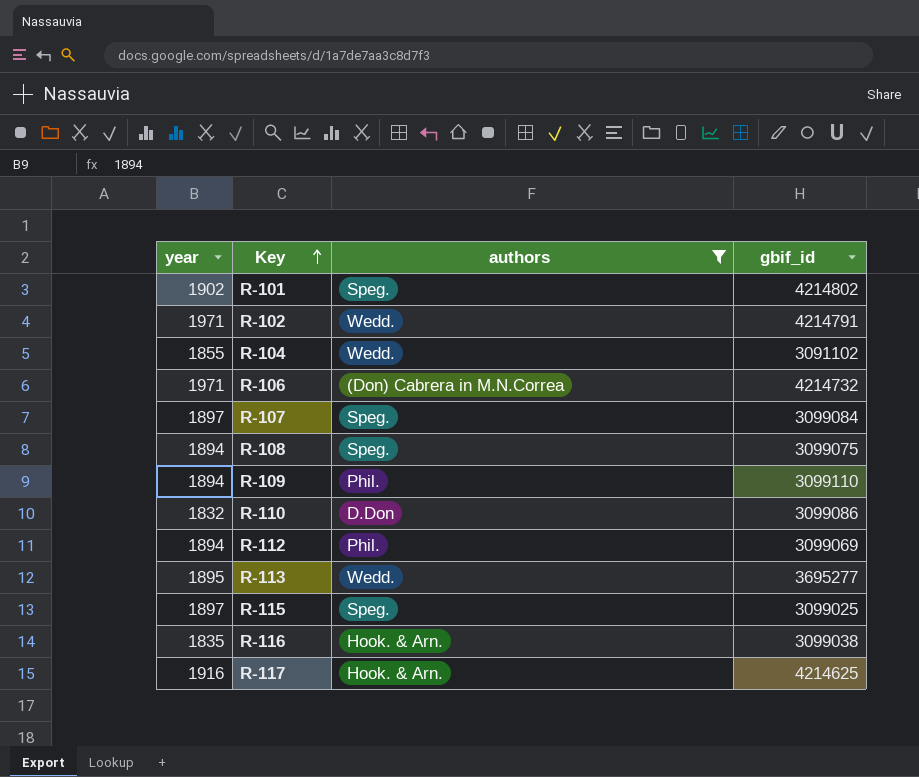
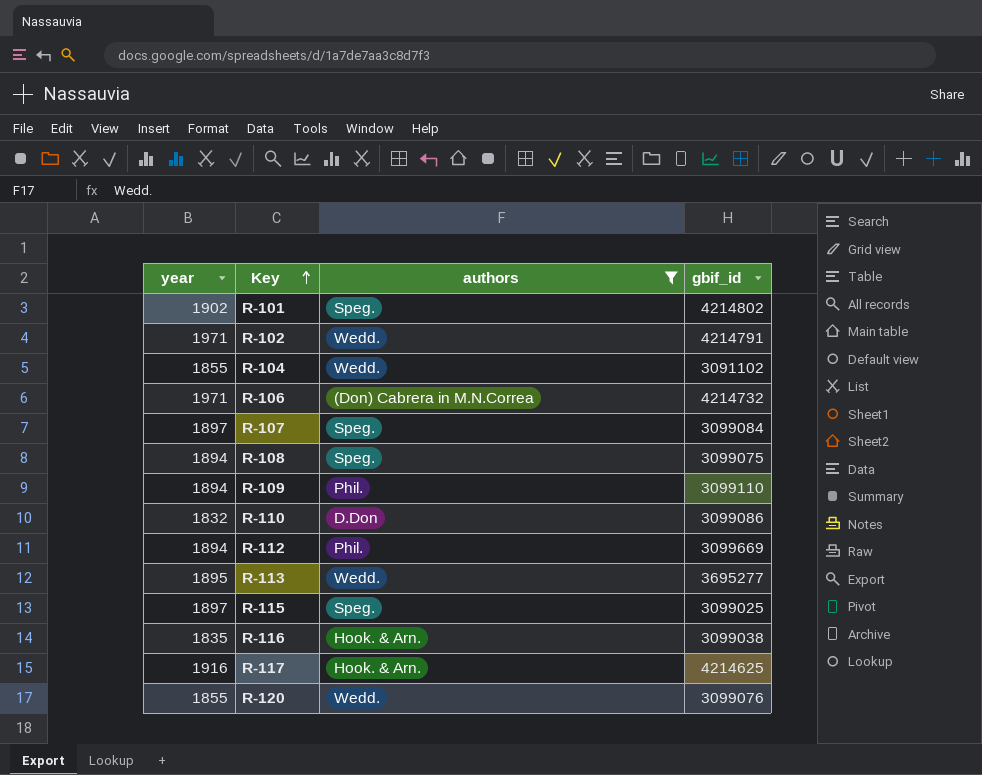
R-112 | gbif_id: 3099069 -> 3099669
row R-120: none -> 1855 | Wedd. | 3099076

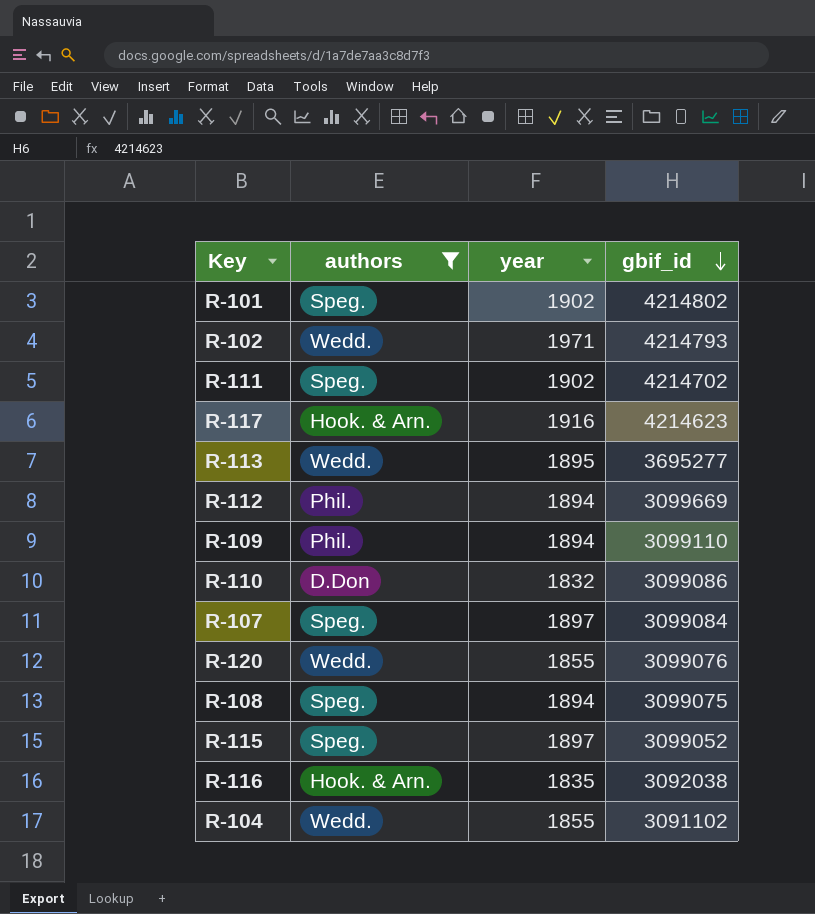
row order: Key ascending -> gbif_id descending
column year | position: 1 -> 3
row R-106: 1971 | (Don) Cabrera in M.N.Correa | 4214732 -> none
R-102 | gbif_id: 4214791 -> 4214793
row R-111: none -> Speg. | 1902 | 4214702
R-117 | gbif_id: 4214625 -> 4214623
R-115 | gbif_id: 3099025 -> 3099052
R-116 | gbif_id: 3099038 -> 3092038

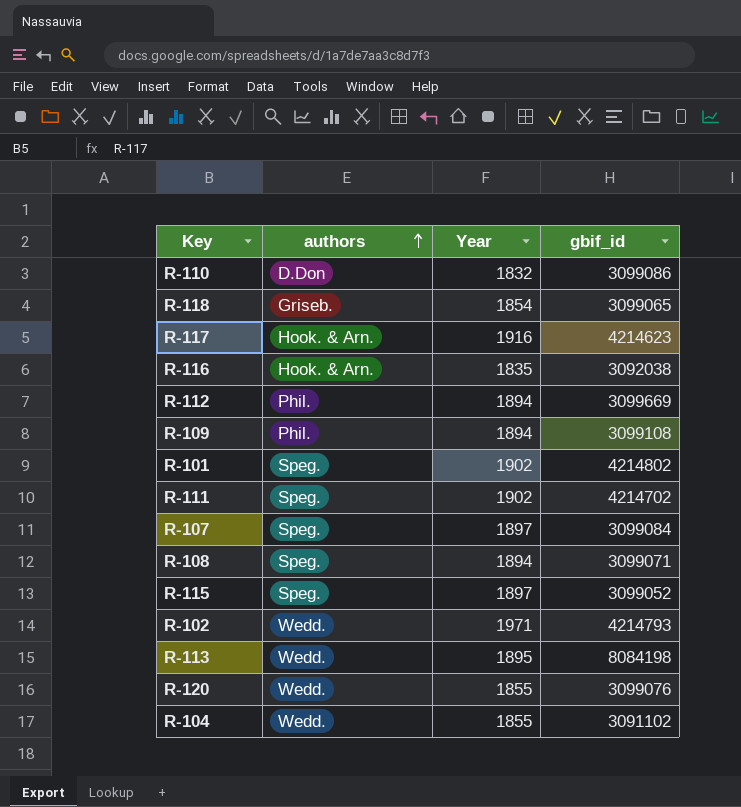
filter: authors != Griseb. -> none
row order: gbif_id descending -> authors ascending
column name: year -> Year
R-109 | gbif_id: 3099110 -> 3099108
R-108 | gbif_id: 3099075 -> 3099071
R-113 | gbif_id: 3695277 -> 8084198

